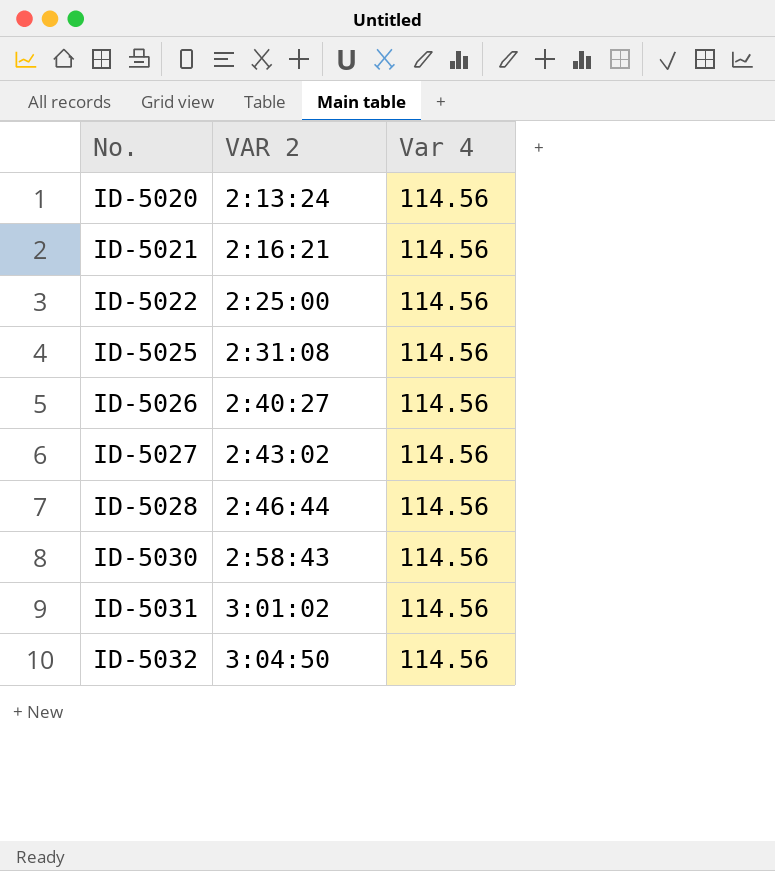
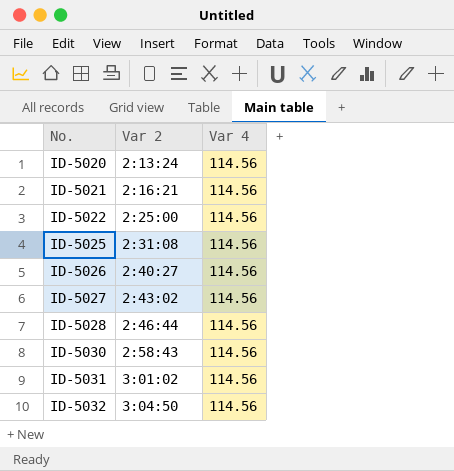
column name: VAR 2 -> Var 2

